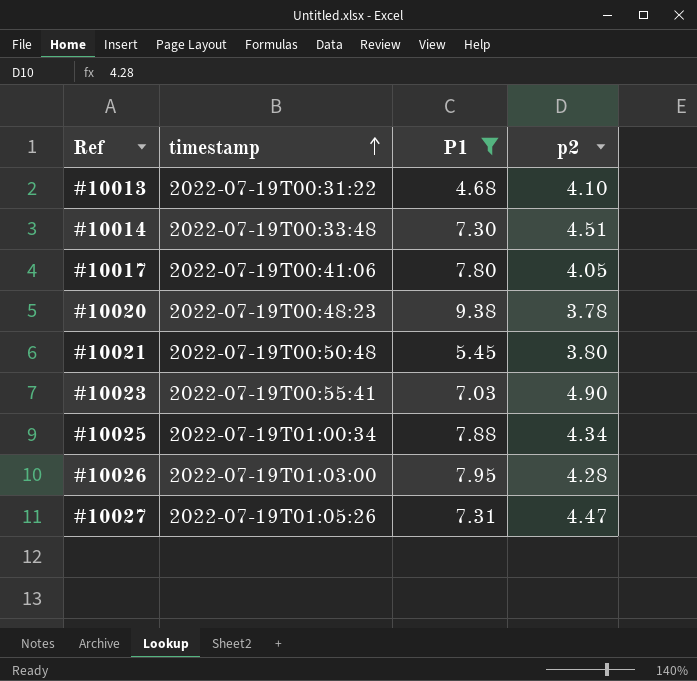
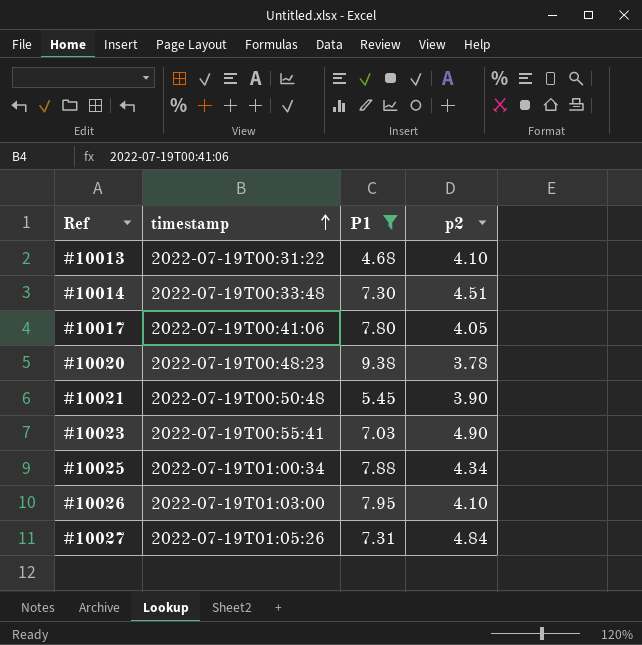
#10021 | p2: 3.80 -> 3.90
#10026 | p2: 4.28 -> 4.10
#10027 | p2: 4.47 -> 4.84

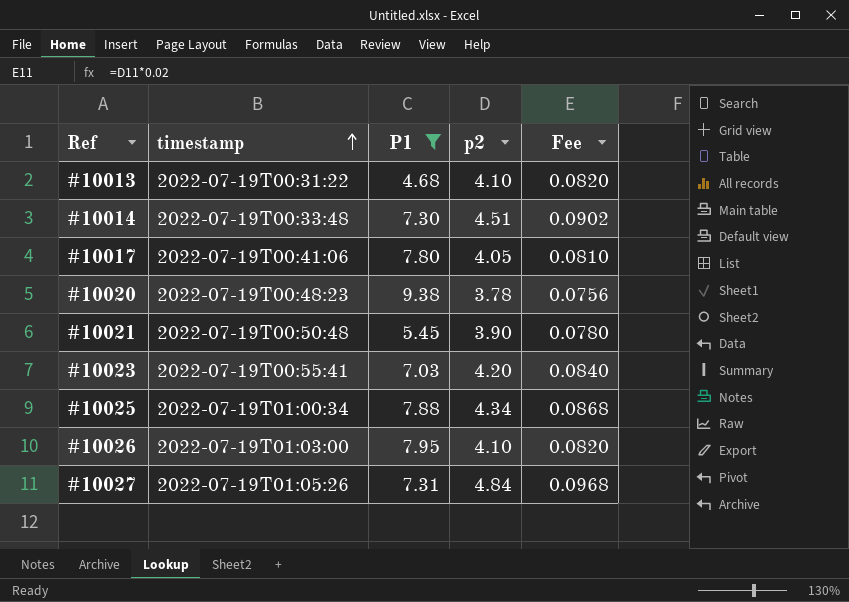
column Fee | formula: none -> [p2] * 0.02
#10023 | p2: 4.90 -> 4.20

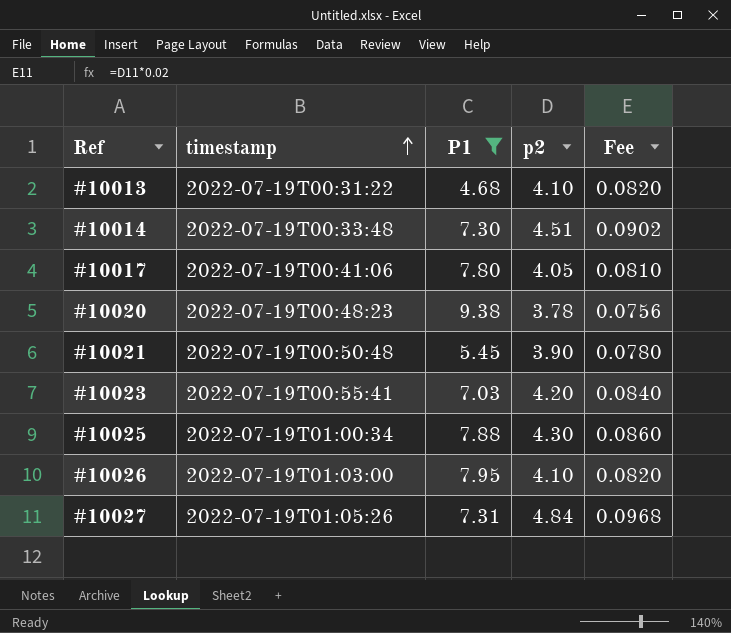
#10025 | p2: 4.34 -> 4.30
#10025 | Fee: 0.0868 -> 0.0860

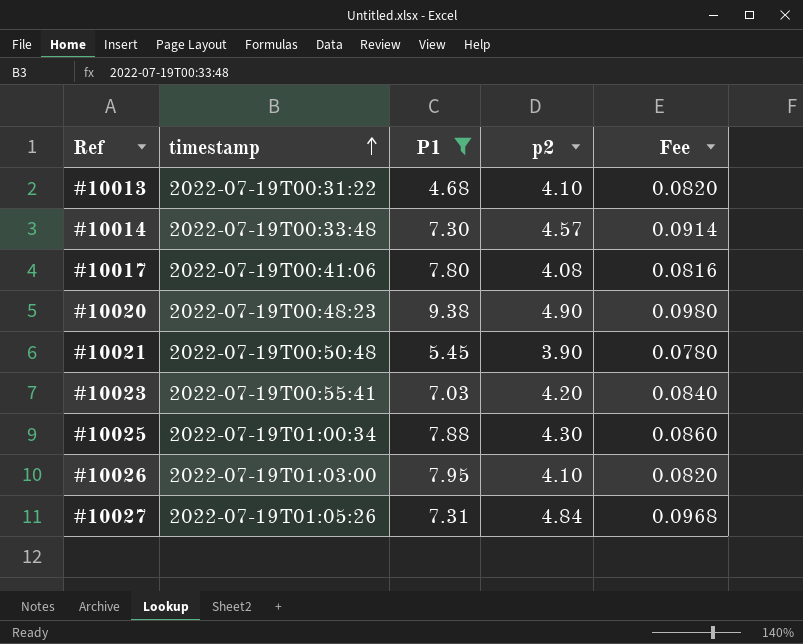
#10014 | p2: 4.51 -> 4.57
#10014 | Fee: 0.0902 -> 0.0914
#10017 | p2: 4.05 -> 4.08
#10017 | Fee: 0.0810 -> 0.0816
#10020 | p2: 3.78 -> 4.90
#10020 | Fee: 0.0756 -> 0.0980

